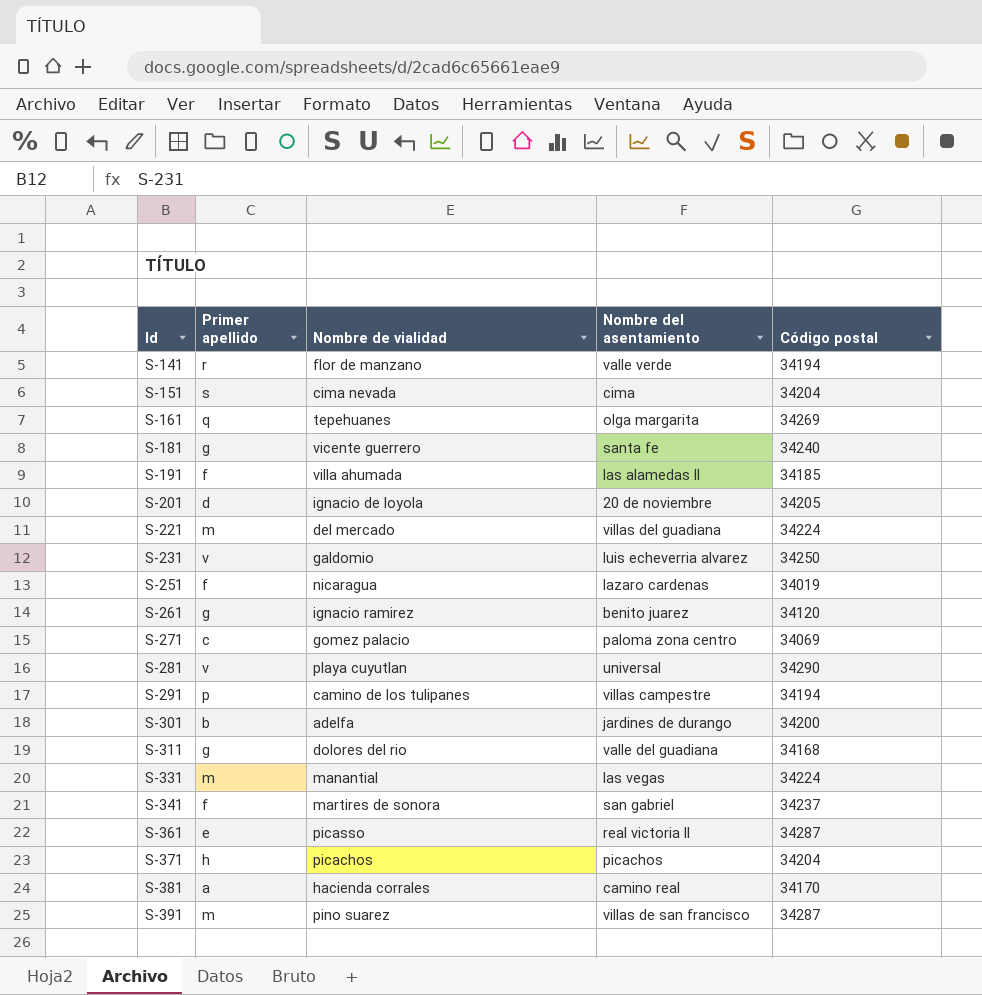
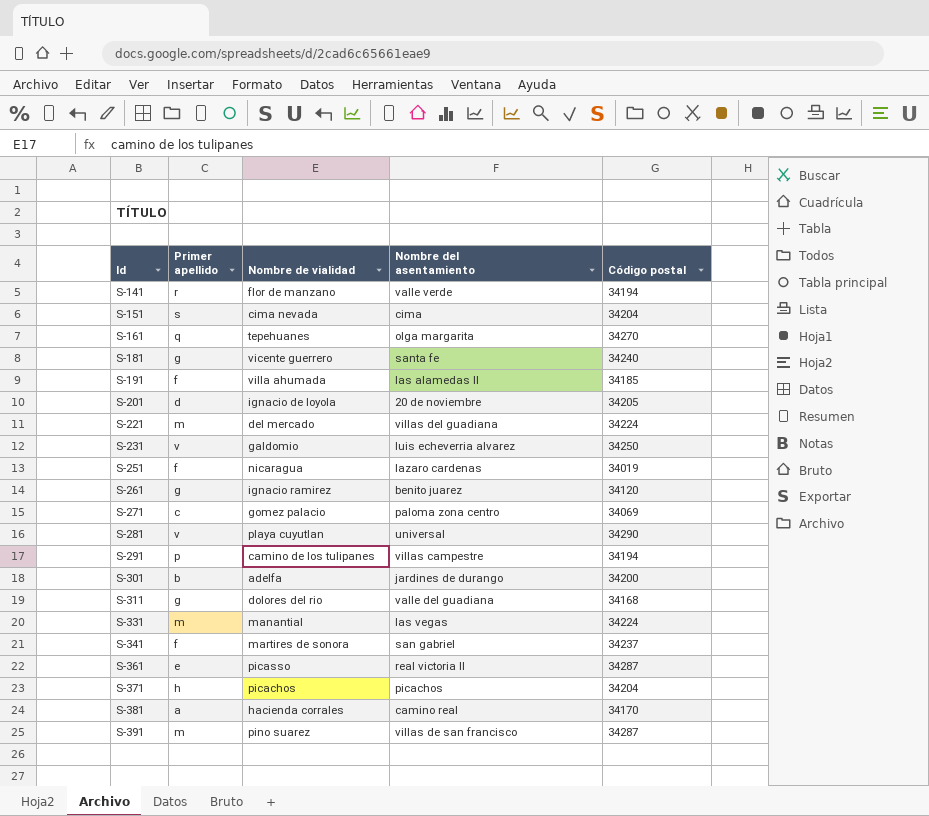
S-161 | Código postal: 34269 -> 34270

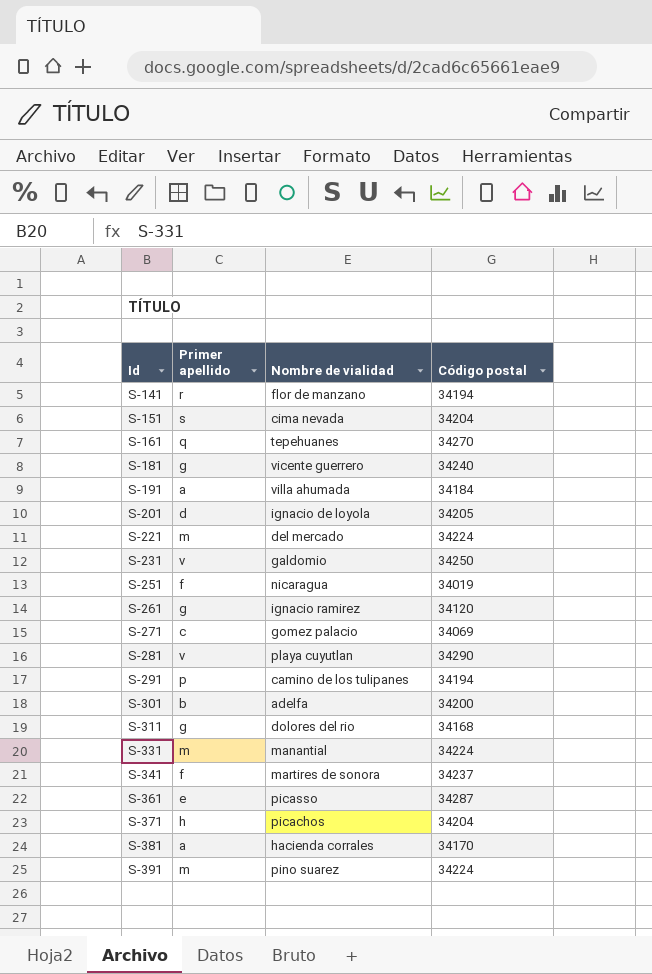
column Nombre del asentamiento | position: 4 -> none
S-191 | Primer apellido: f -> a
S-191 | Código postal: 34185 -> 34184
S-391 | Código postal: 34287 -> 34224

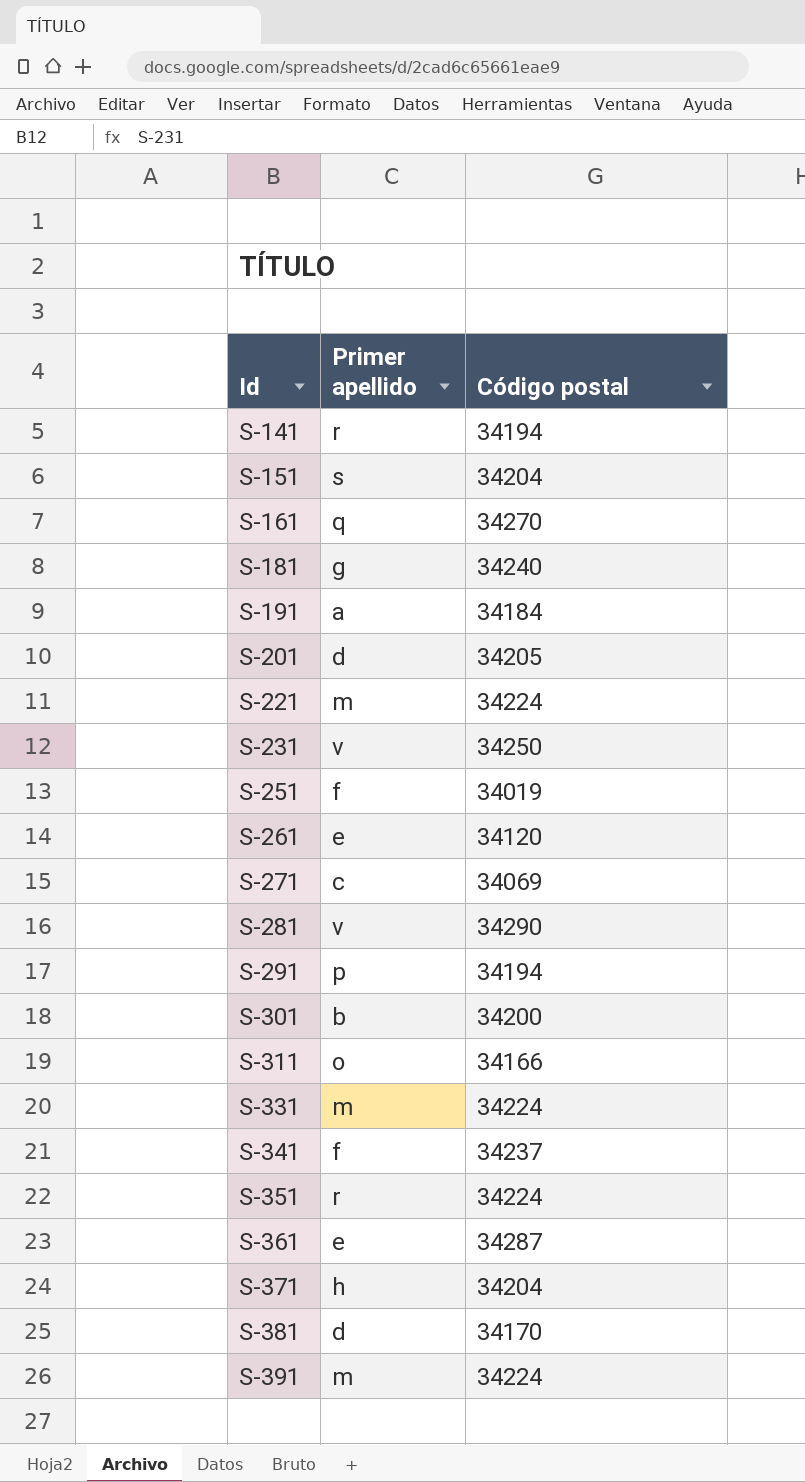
column Nombre de vialidad | position: 3 -> none
S-261 | Primer apellido: g -> e
S-311 | Primer apellido: g -> o
S-311 | Código postal: 34168 -> 34166
row S-351: none -> r | 34224
S-381 | Primer apellido: a -> d

